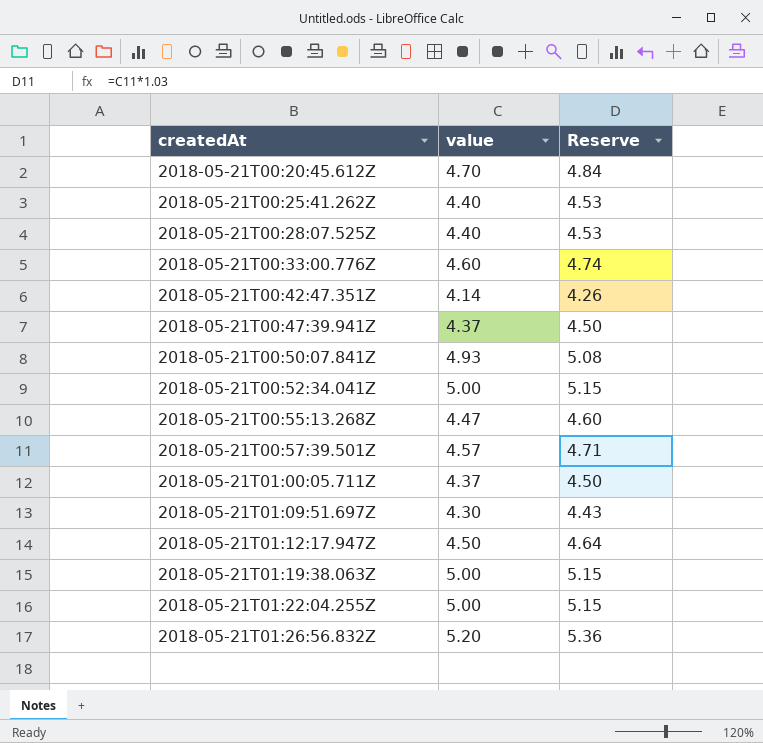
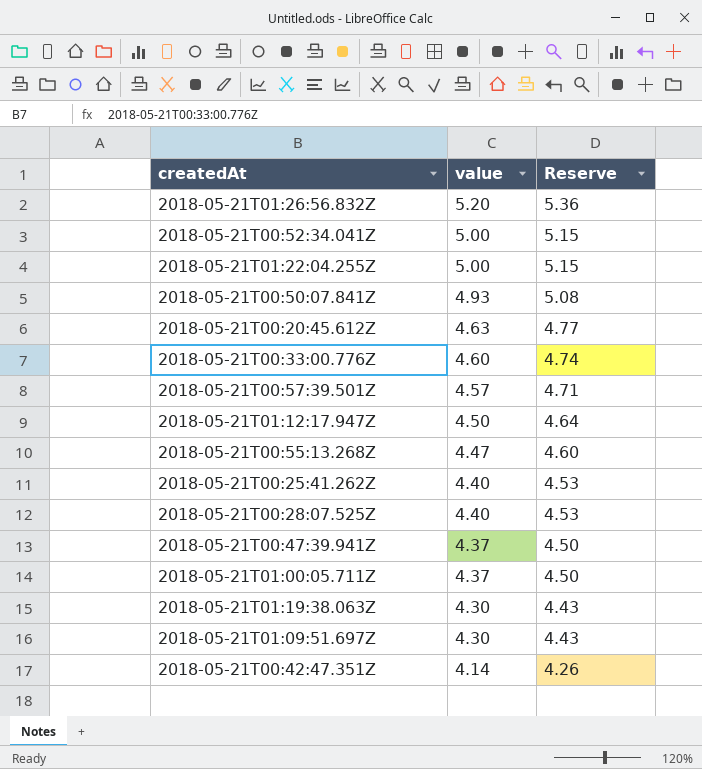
row order: createdAt ascending -> value descending
2018-05-21T00:20:45.612Z | value: 4.70 -> 4.63
2018-05-21T00:20:45.612Z | Reserve: 4.84 -> 4.77
2018-05-21T01:19:38.063Z | value: 5.00 -> 4.30
2018-05-21T01:19:38.063Z | Reserve: 5.15 -> 4.43

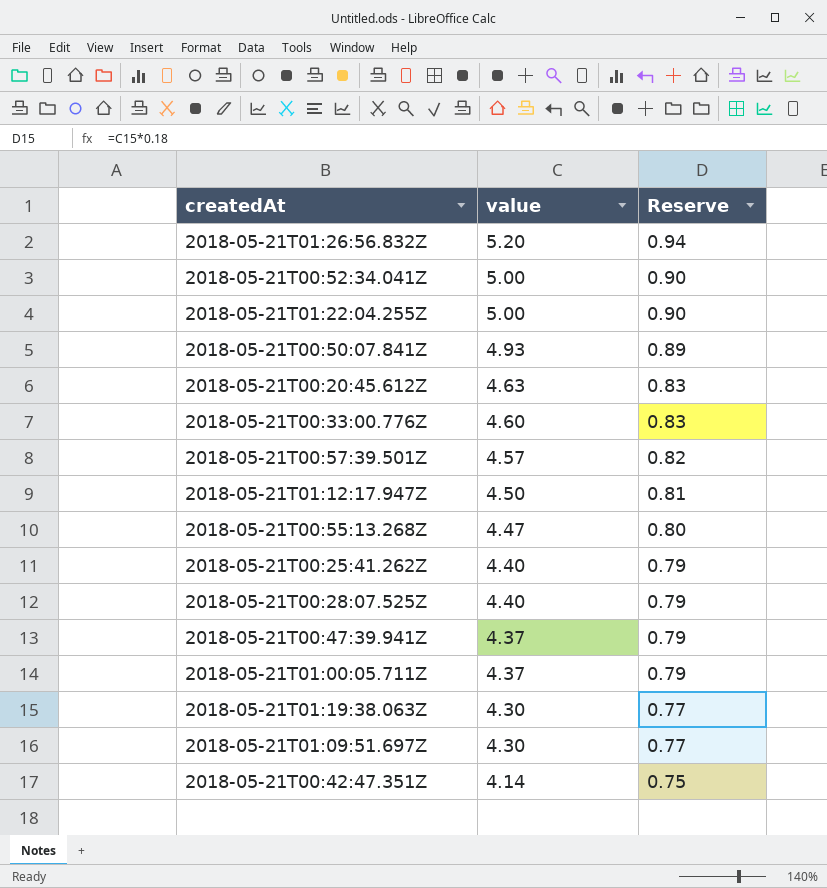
column Reserve | formula: [value] * 1.03 -> [value] * 0.18

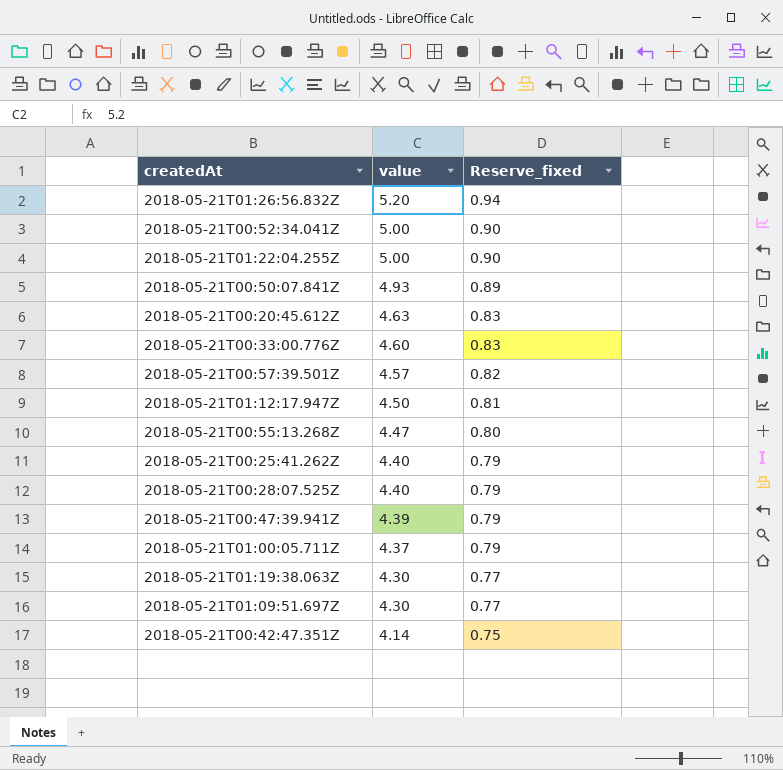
column name: Reserve -> Reserve_fixed
2018-05-21T00:47:39.941Z | value: 4.37 -> 4.39

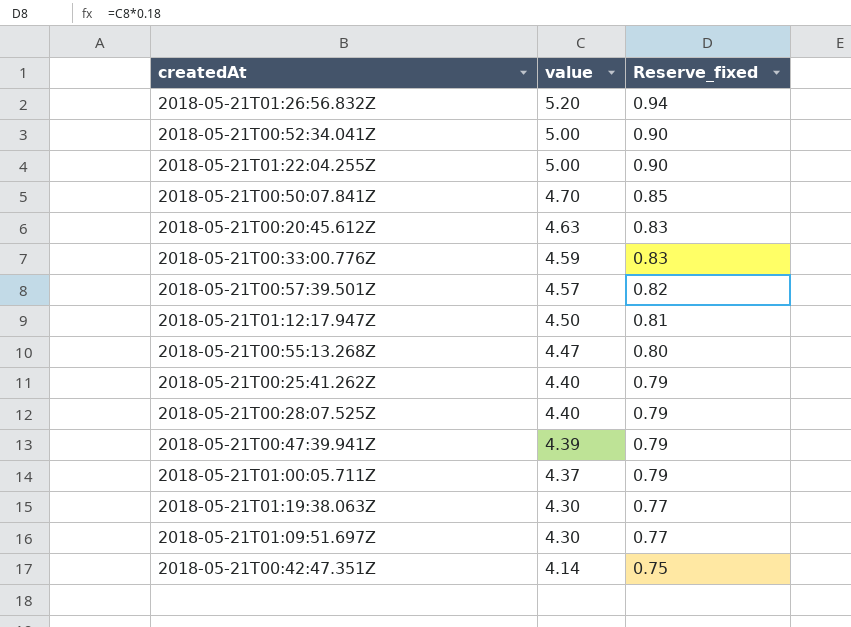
2018-05-21T00:50:07.841Z | value: 4.93 -> 4.70
2018-05-21T00:50:07.841Z | Reserve_fixed: 0.89 -> 0.85
2018-05-21T00:33:00.776Z | value: 4.60 -> 4.59

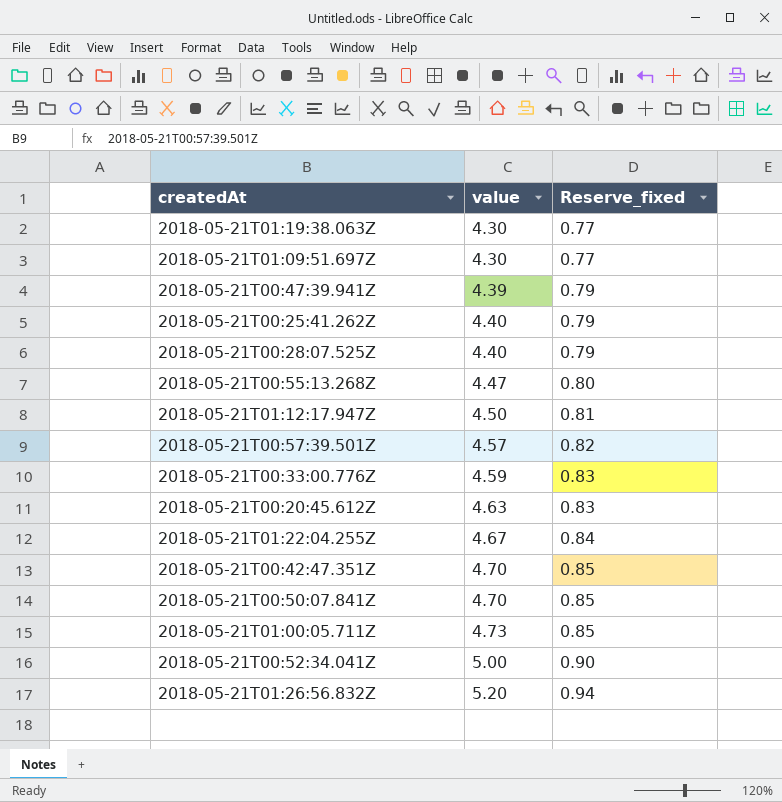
row order: value descending -> value ascending
2018-05-21T01:22:04.255Z | value: 5.00 -> 4.67
2018-05-21T01:22:04.255Z | Reserve_fixed: 0.90 -> 0.84
2018-05-21T00:42:47.351Z | value: 4.14 -> 4.70
2018-05-21T00:42:47.351Z | Reserve_fixed: 0.75 -> 0.85
2018-05-21T01:00:05.711Z | value: 4.37 -> 4.73
2018-05-21T01:00:05.711Z | Reserve_fixed: 0.79 -> 0.85

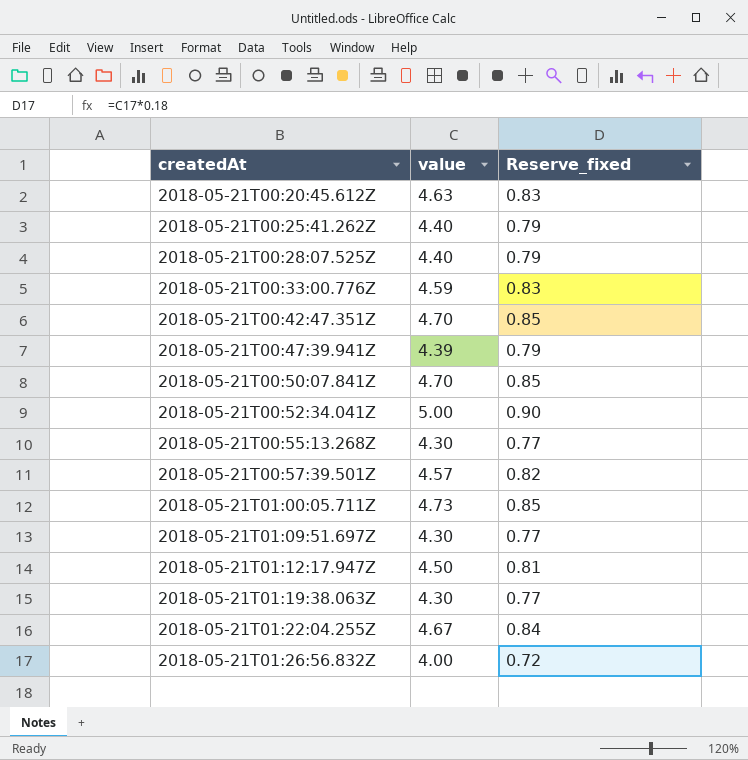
row order: value ascending -> createdAt ascending
2018-05-21T00:55:13.268Z | value: 4.47 -> 4.30
2018-05-21T00:55:13.268Z | Reserve_fixed: 0.80 -> 0.77
2018-05-21T01:26:56.832Z | value: 5.20 -> 4.00
2018-05-21T01:26:56.832Z | Reserve_fixed: 0.94 -> 0.72

